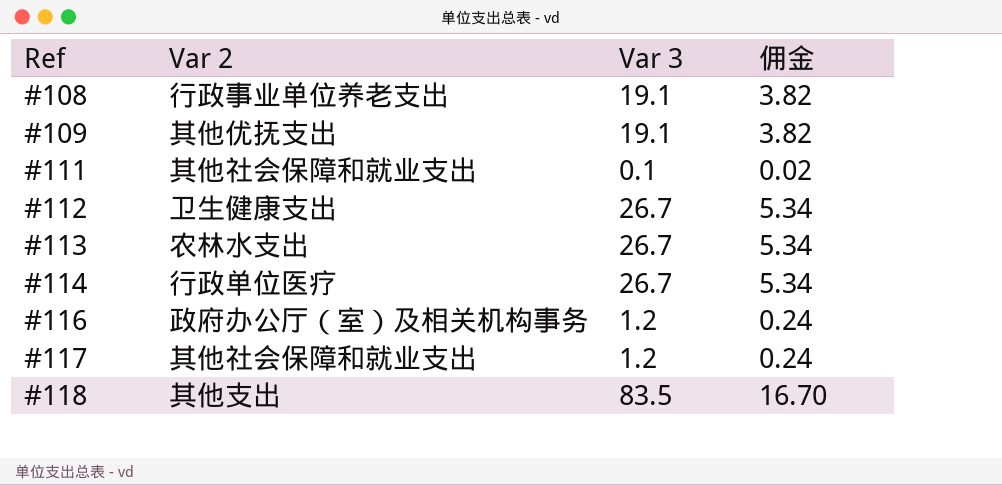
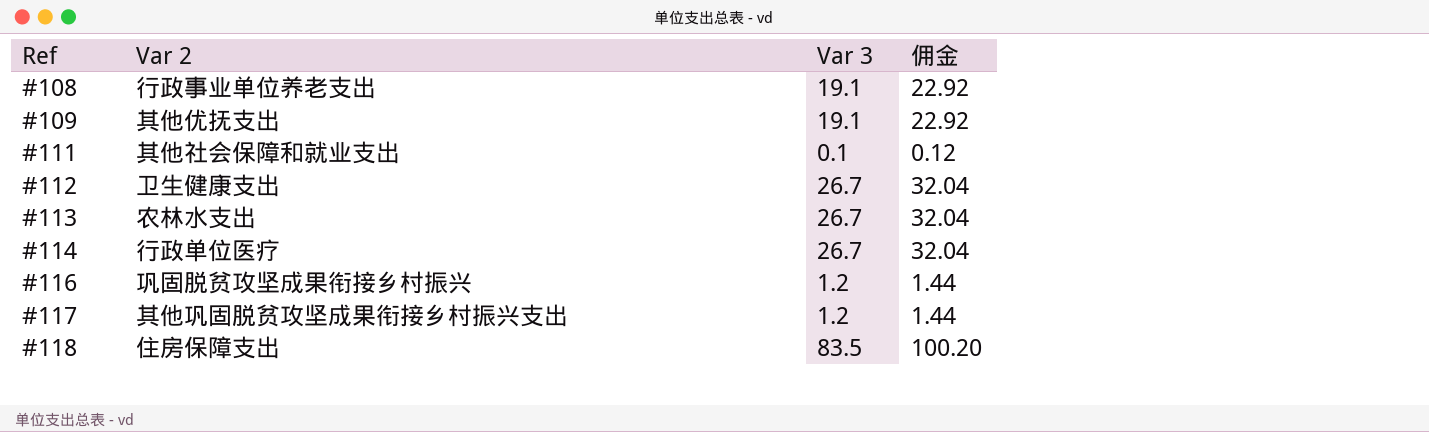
column 佣金 | formula: [Var 3] * 0.2 -> [Var 3] * 1.2
#116 | Var 2: 政府办公厅（室）及相关机构事务 -> 巩固脱贫攻坚成果衔接乡村振兴
#117 | Var 2: 其他社会保障和就业支出 -> 其他巩固脱贫攻坚成果衔接乡村振兴支出
#118 | Var 2: 其他支出 -> 住房保障支出

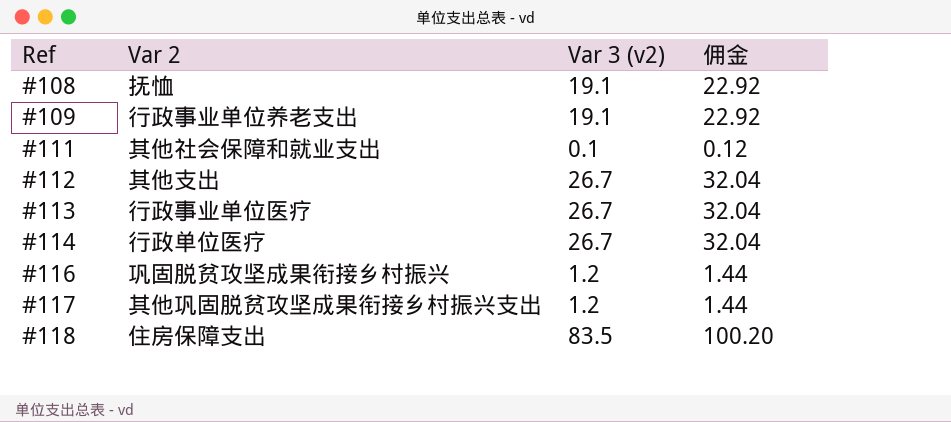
column name: Var 3 -> Var 3 (v2)
#108 | Var 2: 行政事业单位养老支出 -> 抚恤
#109 | Var 2: 其他优抚支出 -> 行政事业单位养老支出
#112 | Var 2: 卫生健康支出 -> 其他支出
#113 | Var 2: 农林水支出 -> 行政事业单位医疗

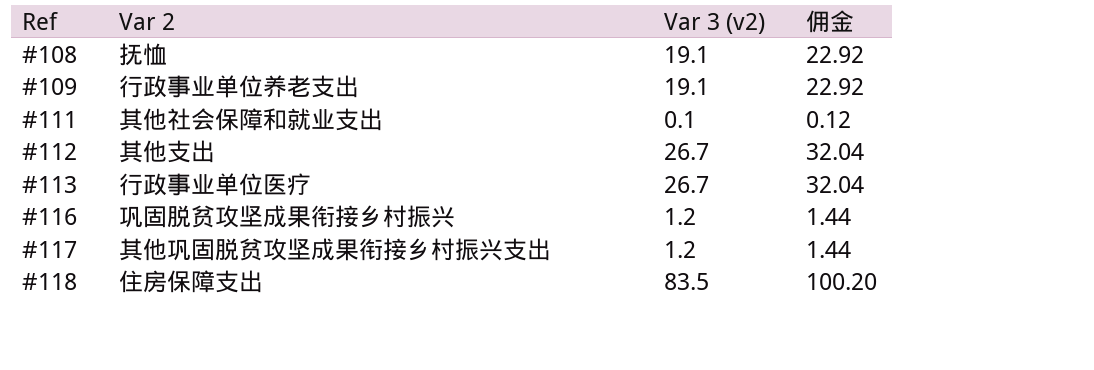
row #114: 行政单位医疗 | 26.7 | 32.04 -> none

